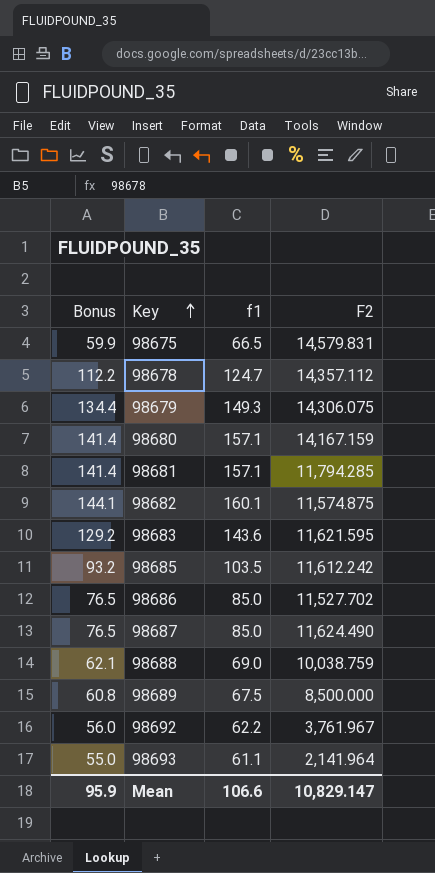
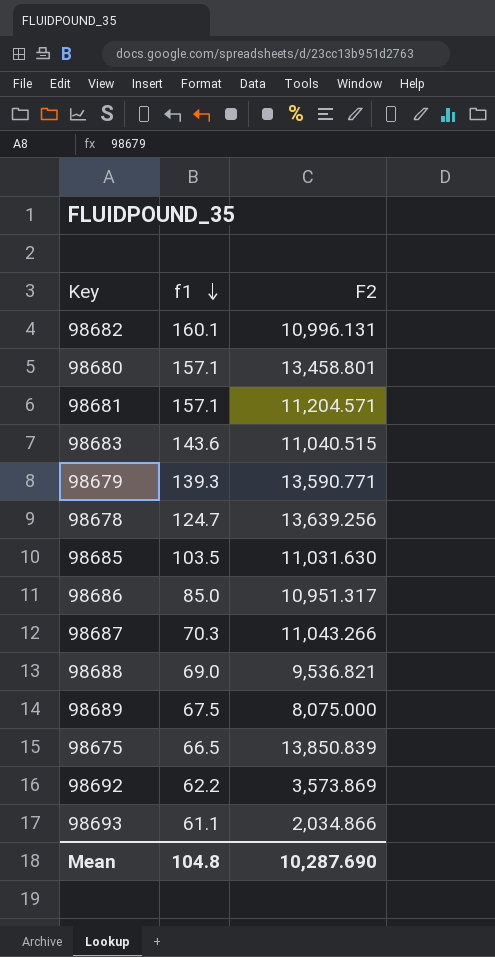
row order: Key ascending -> f1 descending
column Bonus | formula: [f1] * 0.9 -> none
98682 | F2: 11,574.875 -> 10,996.131
98680 | F2: 14,167.159 -> 13,458.801
98681 | F2: 11,794.285 -> 11,204.571
98683 | F2: 11,621.595 -> 11,040.515
98679 | f1: 149.3 -> 139.3
98679 | F2: 14,306.075 -> 13,590.771
98678 | F2: 14,357.112 -> 13,639.256
98685 | F2: 11,612.242 -> 11,031.630
98686 | F2: 11,527.702 -> 10,951.317
98687 | f1: 85.0 -> 70.3
98687 | F2: 11,624.490 -> 11,043.266
98688 | F2: 10,038.759 -> 9,536.821
98689 | F2: 8,500.000 -> 8,075.000
98675 | F2: 14,579.831 -> 13,850.839
98692 | F2: 3,761.967 -> 3,573.869
98693 | F2: 2,141.964 -> 2,034.866
Mean | f1: 106.6 -> 104.8
Mean | F2: 10,829.147 -> 10,287.690

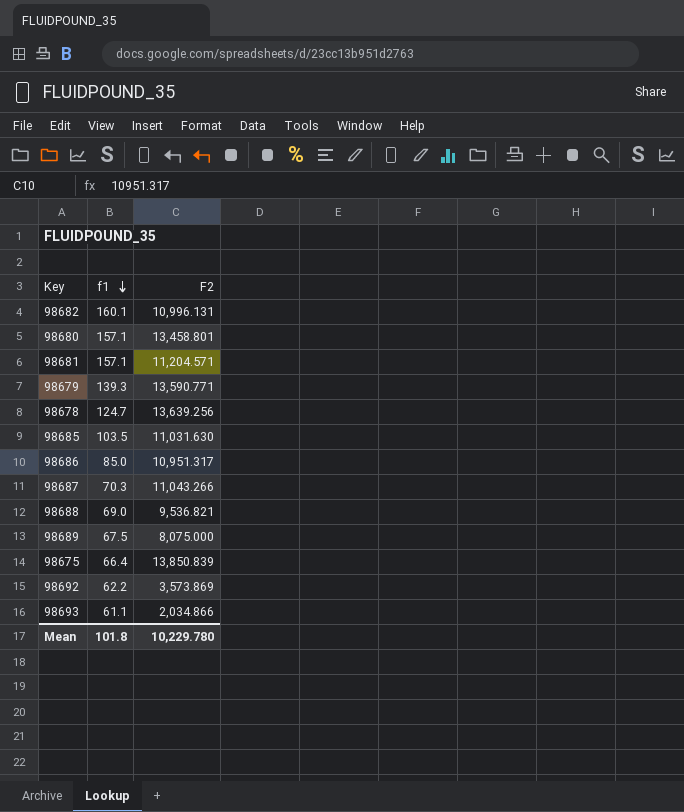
row 98683: 143.6 | 11,040.515 -> none
98675 | f1: 66.5 -> 66.4
Mean | f1: 104.8 -> 101.8
Mean | F2: 10,287.690 -> 10,229.780

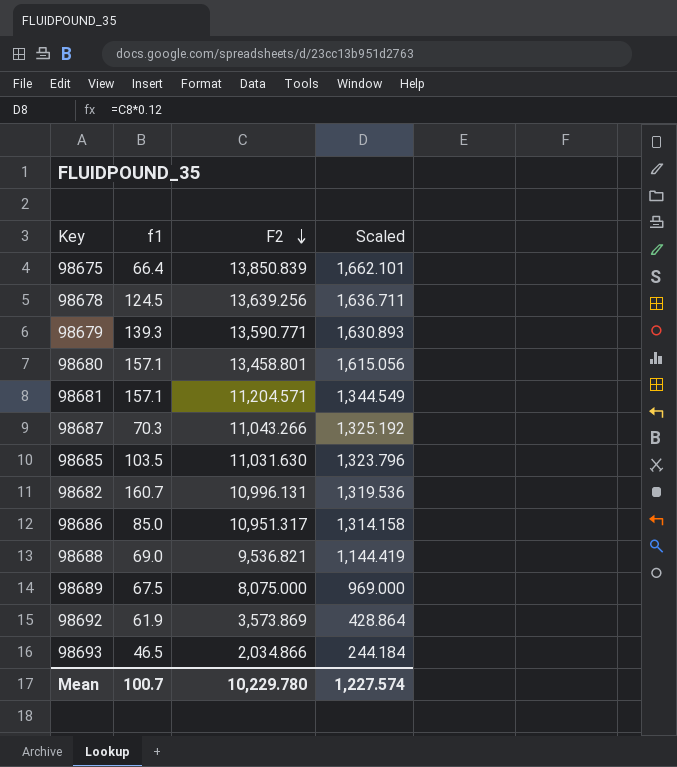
row order: f1 descending -> F2 descending
column Scaled | formula: none -> [F2] * 0.12
98678 | f1: 124.7 -> 124.5
98682 | f1: 160.1 -> 160.7
98692 | f1: 62.2 -> 61.9
98693 | f1: 61.1 -> 46.5
Mean | f1: 101.8 -> 100.7

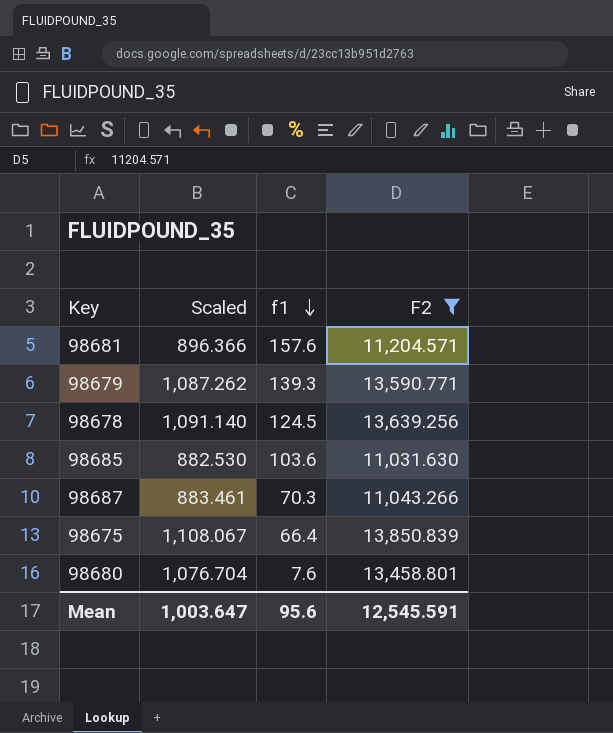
filter: none -> F2 >= 11,031.630
row order: F2 descending -> f1 descending
column Scaled | formula: [F2] * 0.12 -> [F2] * 0.08
column Scaled | position: 4 -> 2
98681 | f1: 157.1 -> 157.6
98685 | f1: 103.5 -> 103.6
98680 | f1: 157.1 -> 7.6
Mean | Scaled: 1,227.574 -> 1,003.647
Mean | f1: 100.7 -> 95.6
Mean | F2: 10,229.780 -> 12,545.591

